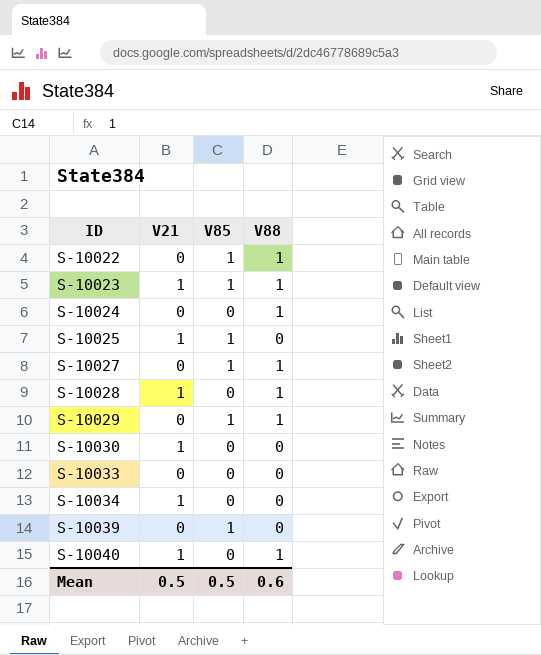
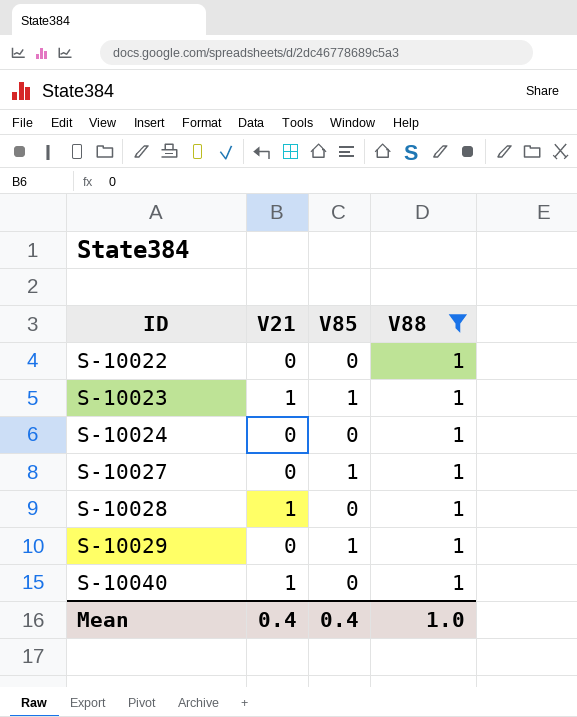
filter: none -> V88 = 1
S-10022 | V85: 1 -> 0
Mean | V21: 0.5 -> 0.4
Mean | V85: 0.5 -> 0.4
Mean | V88: 0.6 -> 1.0

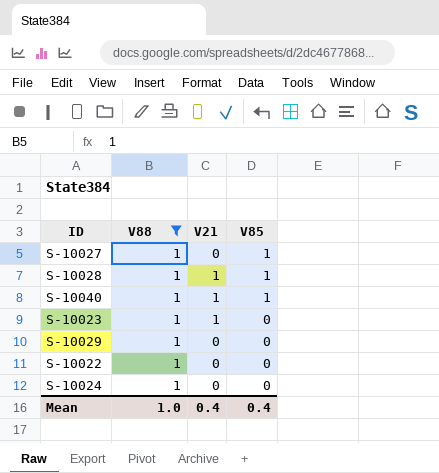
row order: ID ascending -> V85 descending
column V88 | position: 4 -> 2
S-10028 | V85: 0 -> 1
S-10040 | V85: 0 -> 1
S-10023 | V85: 1 -> 0
S-10029 | V85: 1 -> 0

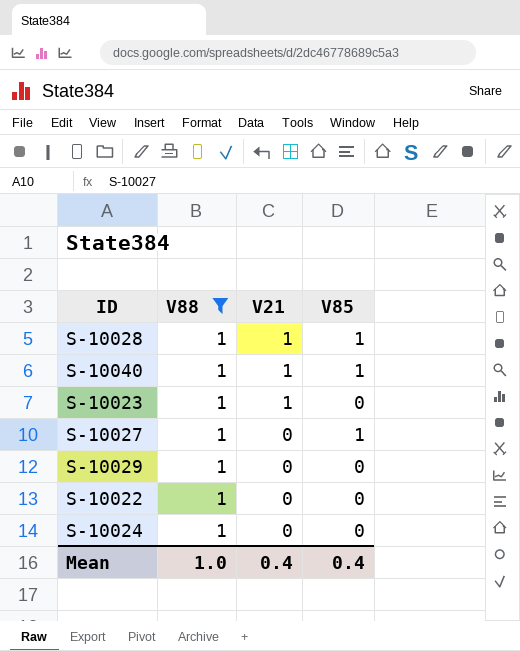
row order: V85 descending -> V21 descending

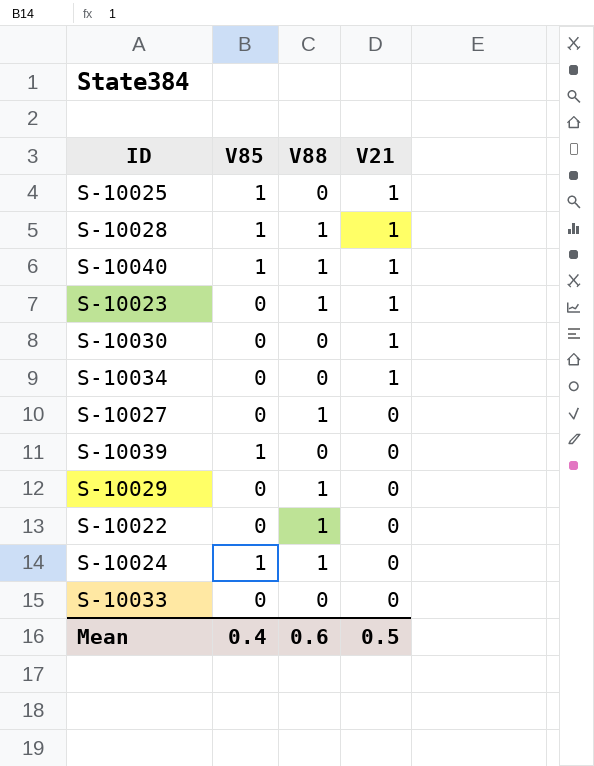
filter: V88 = 1 -> none
column V85 | position: 4 -> 2
S-10027 | V85: 1 -> 0
S-10024 | V85: 0 -> 1
Mean | V88: 1.0 -> 0.6
Mean | V21: 0.4 -> 0.5

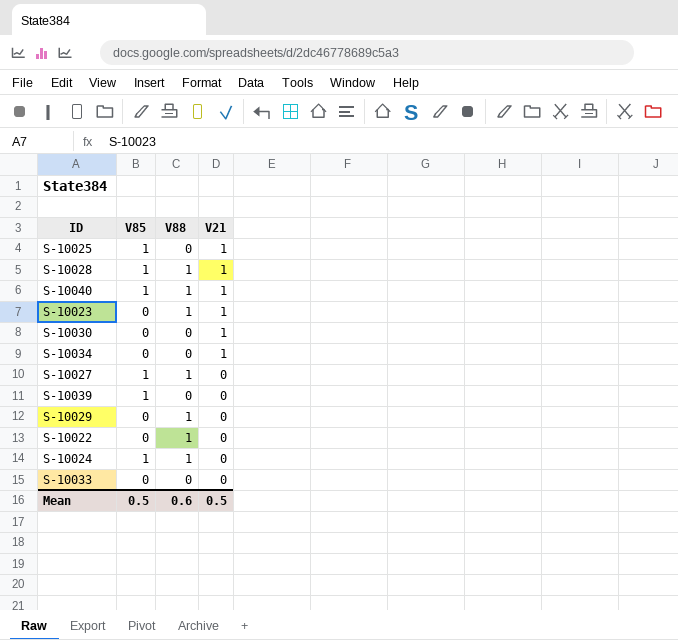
S-10027 | V85: 0 -> 1
Mean | V85: 0.4 -> 0.5

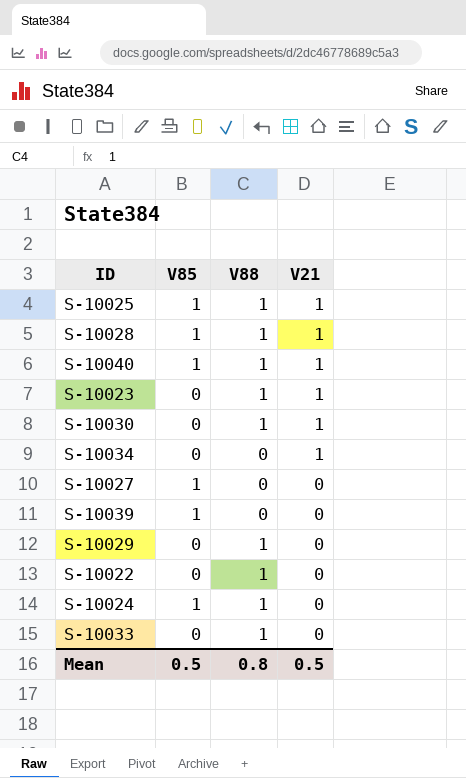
S-10025 | V88: 0 -> 1
S-10030 | V88: 0 -> 1
S-10027 | V88: 1 -> 0
S-10033 | V88: 0 -> 1
Mean | V88: 0.6 -> 0.8

